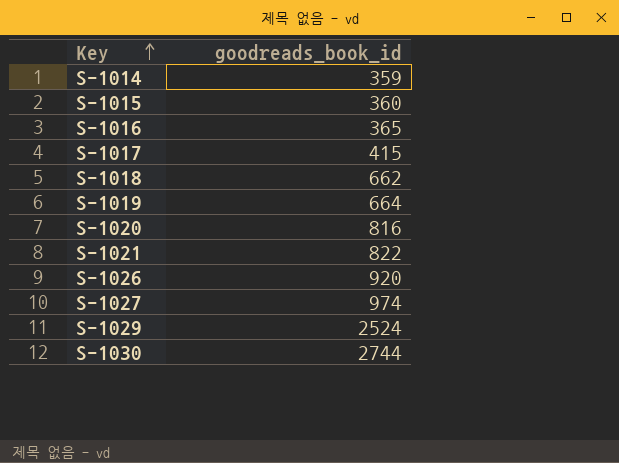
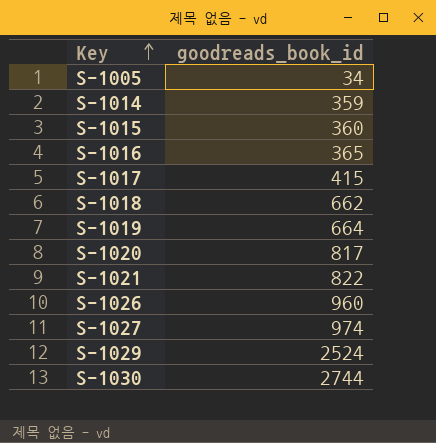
row S-1005: none -> 34
S-1020 | goodreads_book_id: 816 -> 817
S-1026 | goodreads_book_id: 920 -> 960

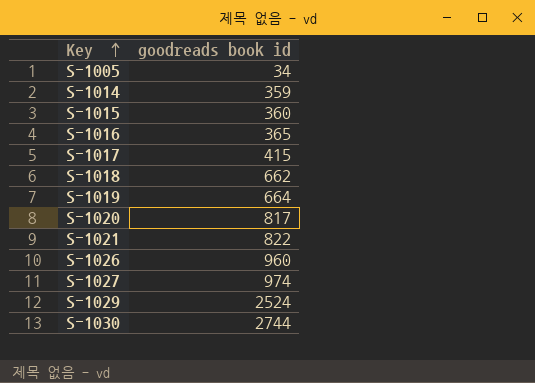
column name: goodreads_book_id -> goodreads book id

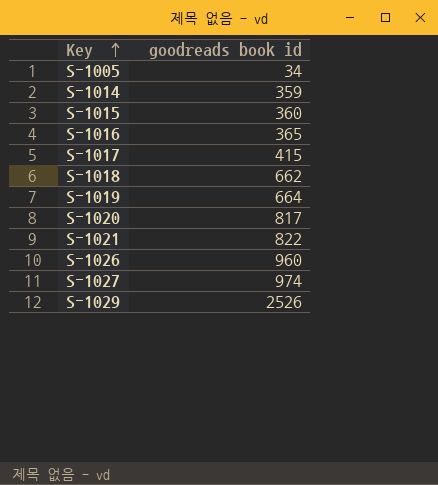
row S-1030: 2744 -> none
S-1029 | goodreads book id: 2524 -> 2526

